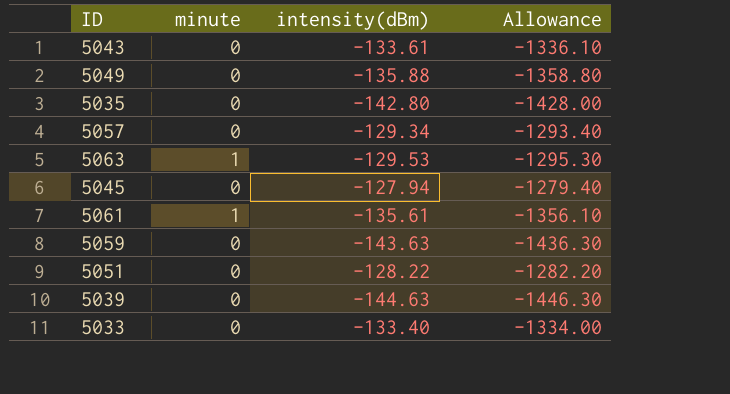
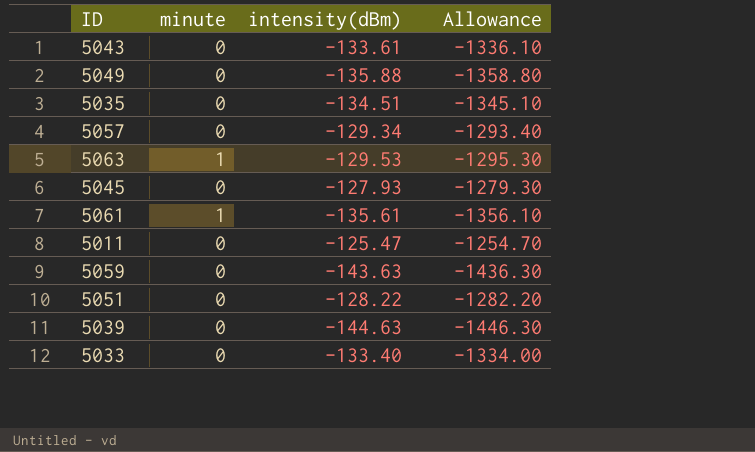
5035 | intensity(dBm): -142.80 -> -134.51
5035 | Allowance: -1428.00 -> -1345.10
5045 | intensity(dBm): -127.94 -> -127.93
5045 | Allowance: -1279.40 -> -1279.30
row 5011: none -> 0 | -125.47 | -1254.70

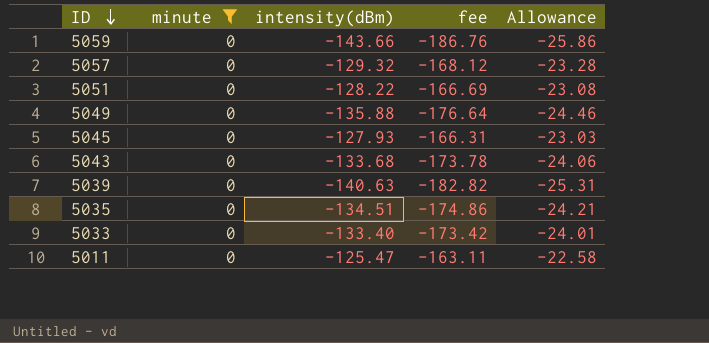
filter: none -> minute = 0
row order: none -> ID descending
column fee | formula: none -> [intensity(dBm)] * 1.3
column Allowance | formula: [intensity(dBm)] * 10 -> [intensity(dBm)] * 0.18
5059 | intensity(dBm): -143.63 -> -143.66
5057 | intensity(dBm): -129.34 -> -129.32
5043 | intensity(dBm): -133.61 -> -133.68
5039 | intensity(dBm): -144.63 -> -140.63

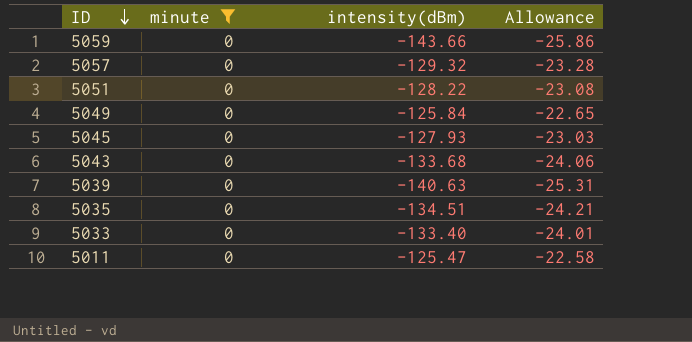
column fee | formula: [intensity(dBm)] * 1.3 -> none
5049 | intensity(dBm): -135.88 -> -125.84
5049 | Allowance: -24.46 -> -22.65

